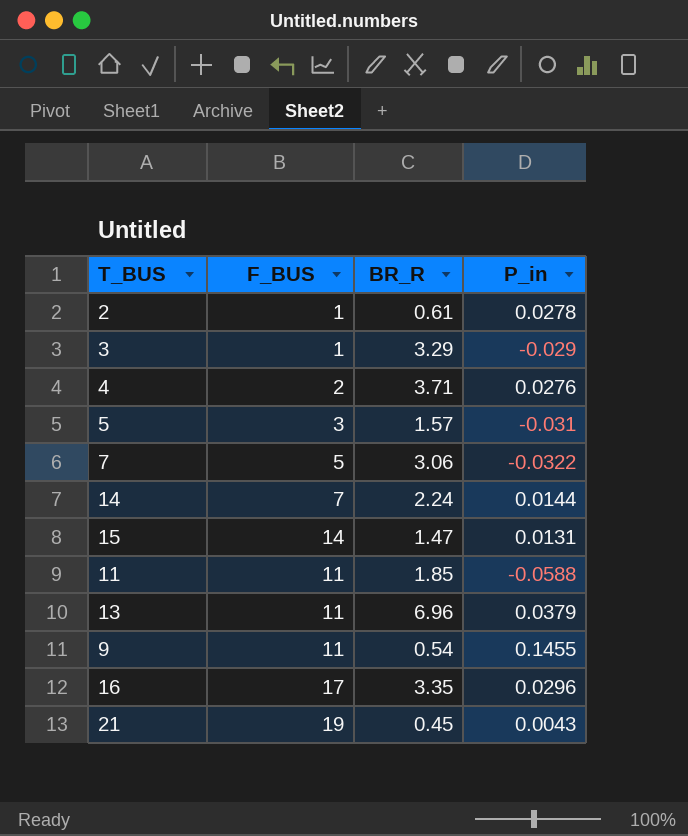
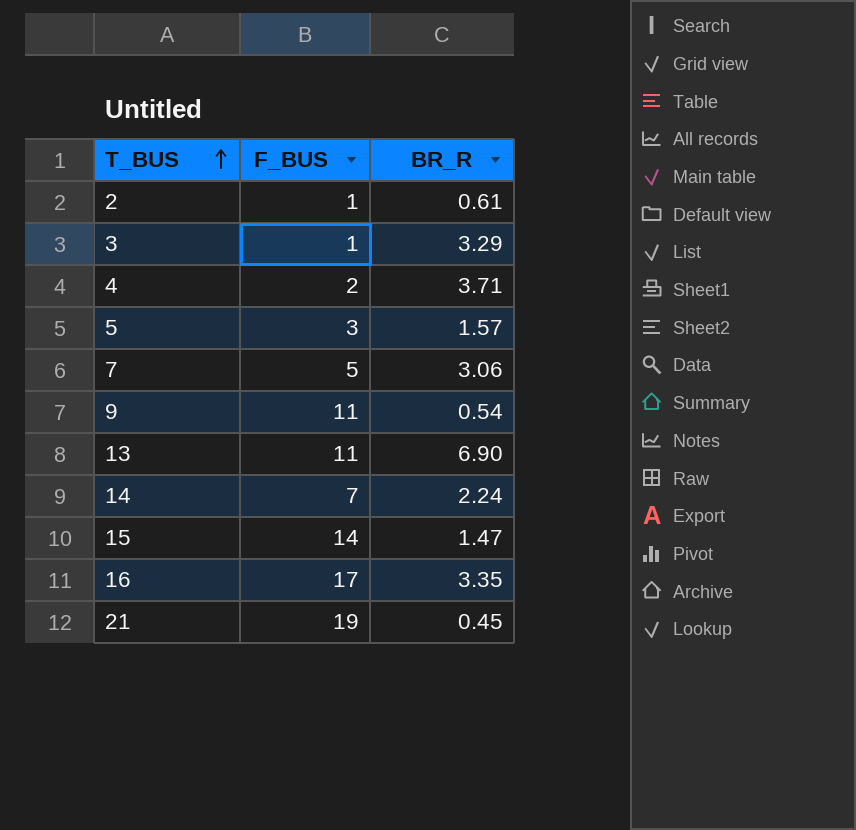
row order: none -> T_BUS ascending
column P_in | position: 4 -> none
row 11: 11 | 1.85 | -0.0588 -> none
13 | BR_R: 6.96 -> 6.90

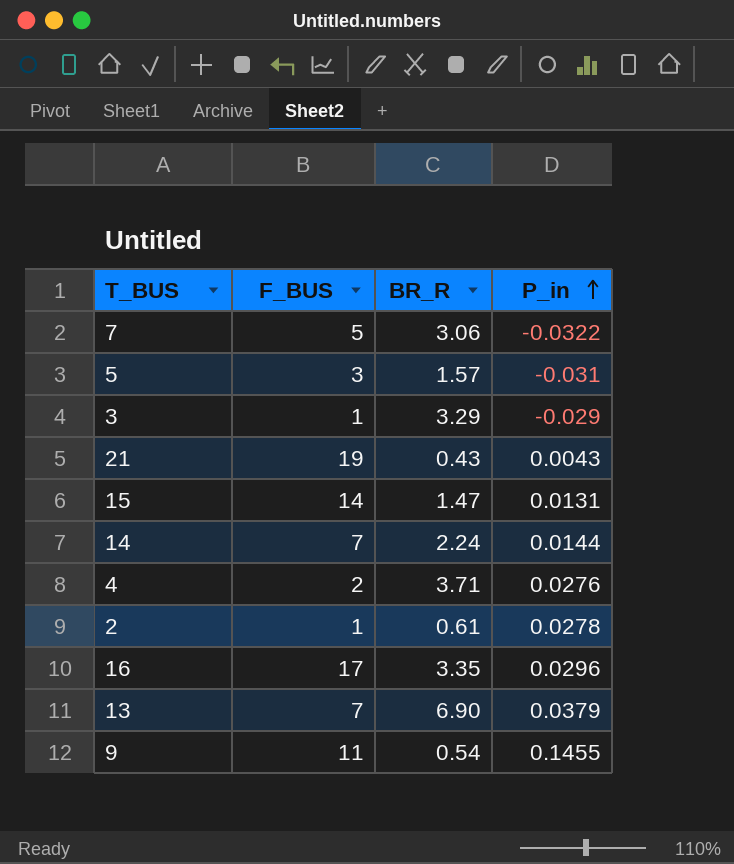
row order: T_BUS ascending -> P_in ascending
column P_in | position: none -> 4
21 | BR_R: 0.45 -> 0.43
13 | F_BUS: 11 -> 7

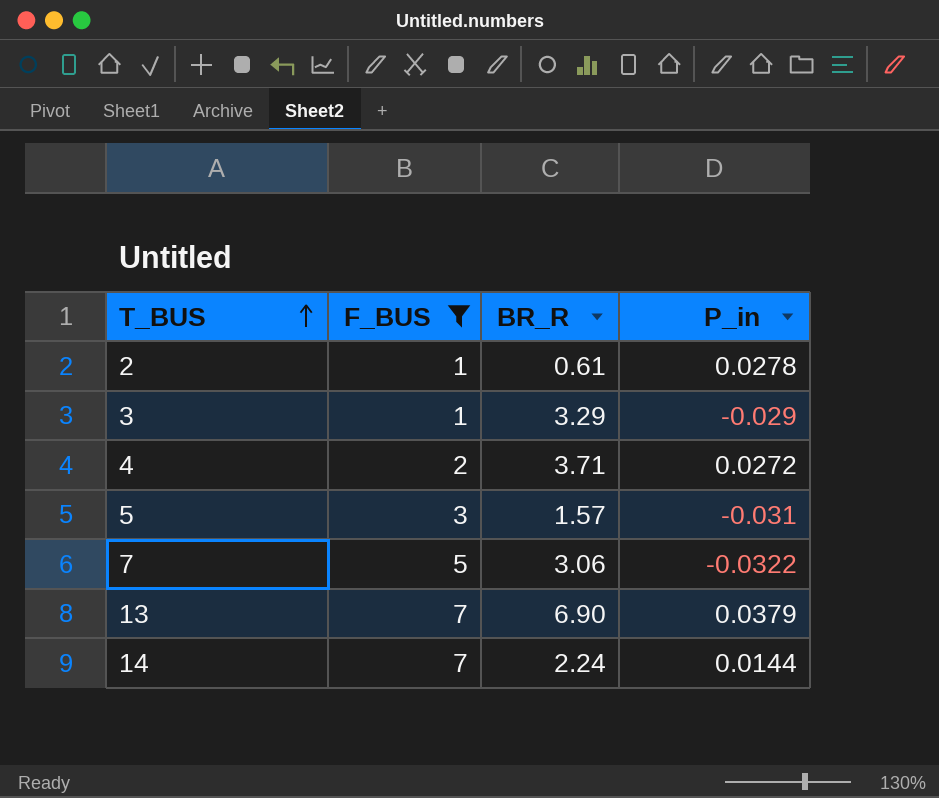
filter: none -> F_BUS <= 7
row order: P_in ascending -> T_BUS ascending
4 | P_in: 0.0276 -> 0.0272

